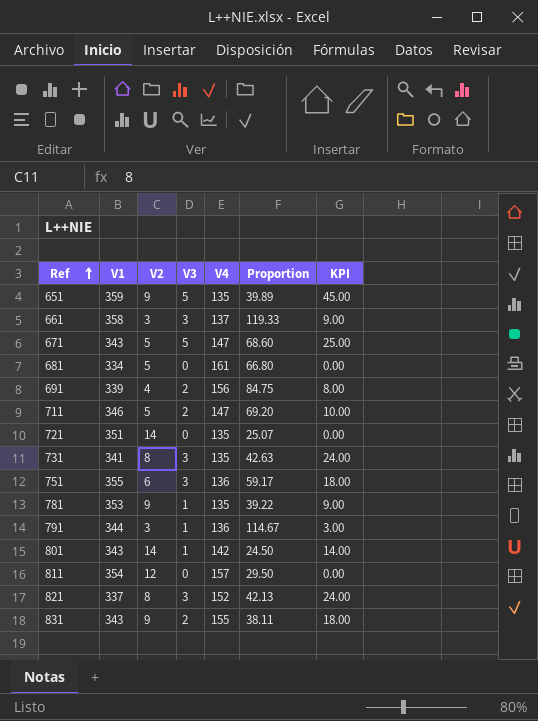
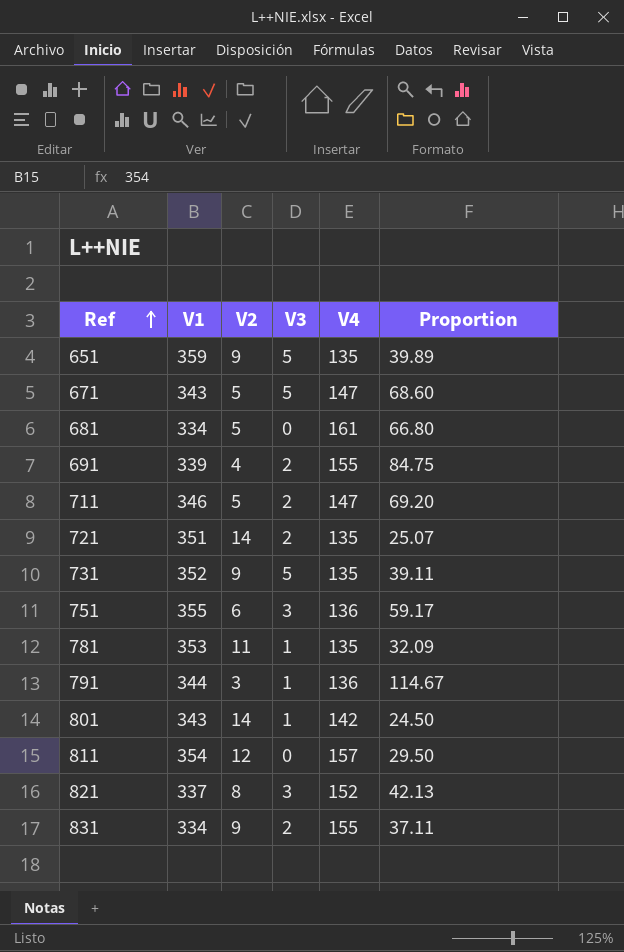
column KPI | formula: [V2] * [V3] -> none
row 661: 358 | 3 | 3 | 137 | 119.33 | 9.00 -> none
691 | V4: 156 -> 155
721 | V3: 0 -> 2
731 | V1: 341 -> 352
731 | V2: 8 -> 9
731 | V3: 3 -> 5
731 | Proportion: 42.63 -> 39.11
781 | V2: 9 -> 11
781 | Proportion: 39.22 -> 32.09
831 | V1: 343 -> 334
831 | Proportion: 38.11 -> 37.11

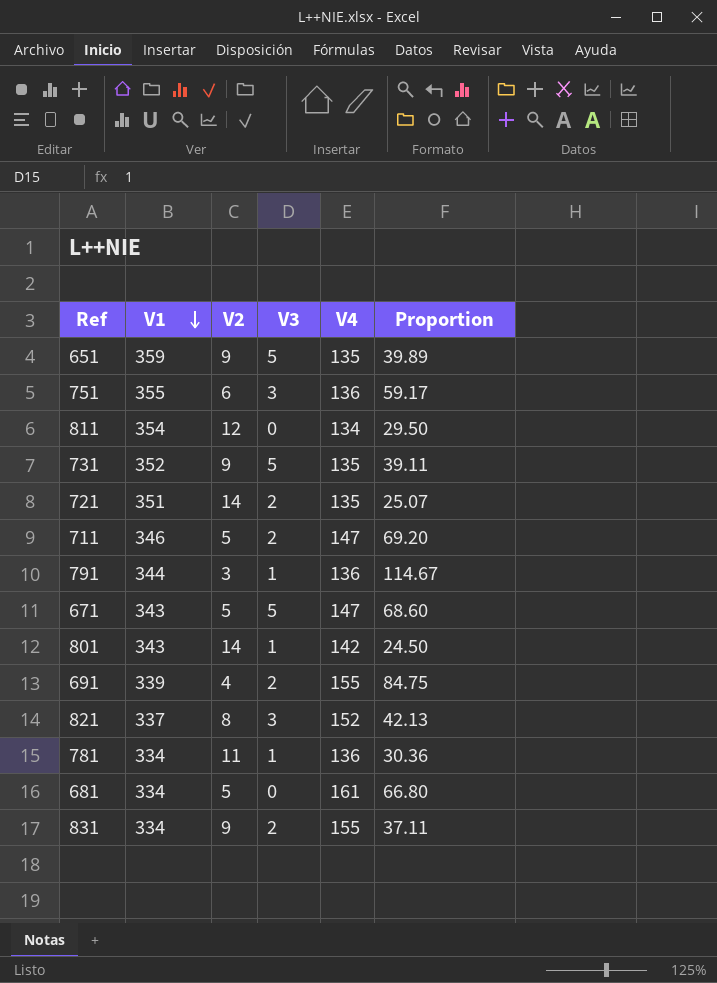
row order: Ref ascending -> V1 descending
811 | V4: 157 -> 134
781 | V1: 353 -> 334
781 | V4: 135 -> 136
781 | Proportion: 32.09 -> 30.36

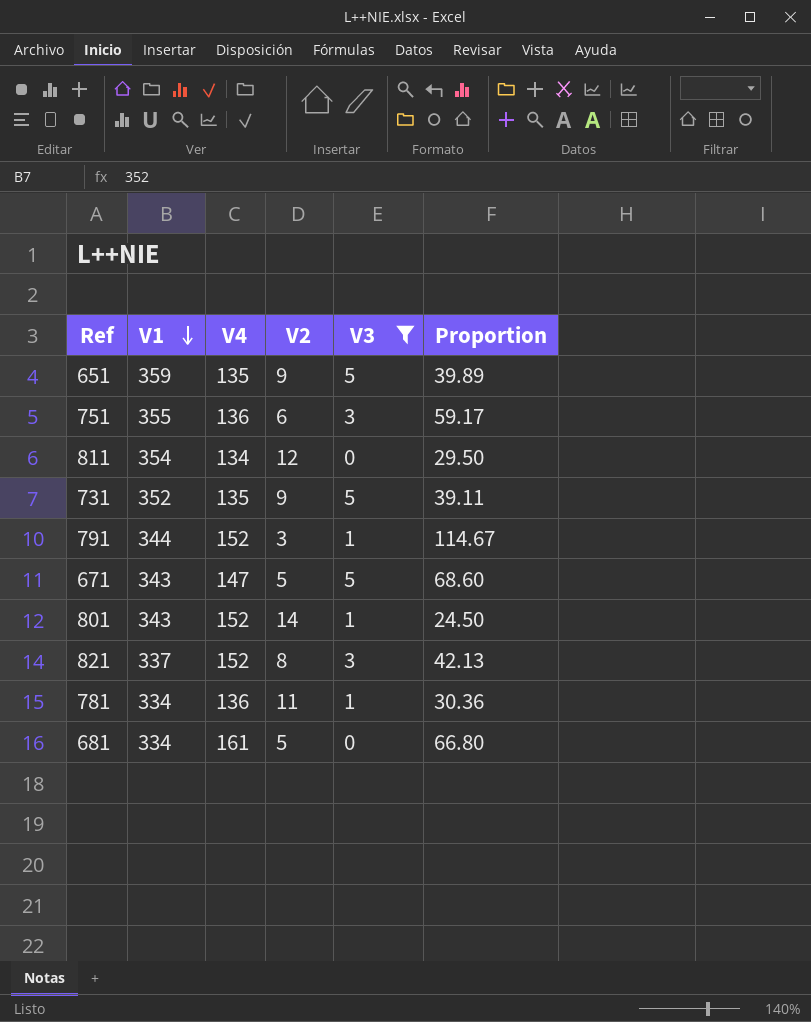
filter: none -> V3 != 2
column V4 | position: 5 -> 3
791 | V4: 136 -> 152
801 | V4: 142 -> 152

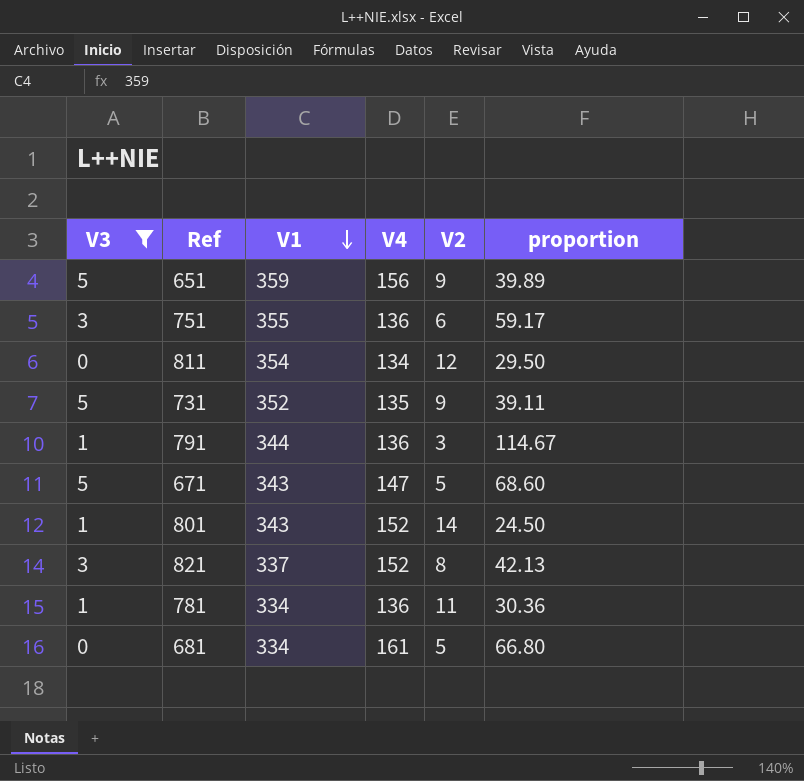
column V3 | position: 5 -> 1
column name: Proportion -> proportion
651 | V4: 135 -> 156
791 | V4: 152 -> 136

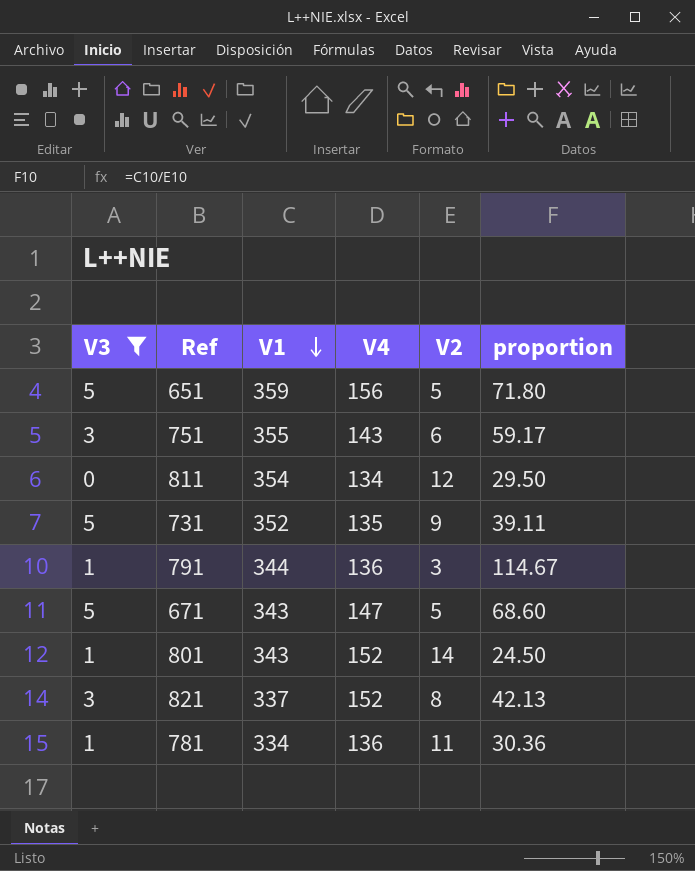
row 681: 0 | 334 | 161 | 5 | 66.80 -> none
651 | V2: 9 -> 5
651 | proportion: 39.89 -> 71.80
751 | V4: 136 -> 143

